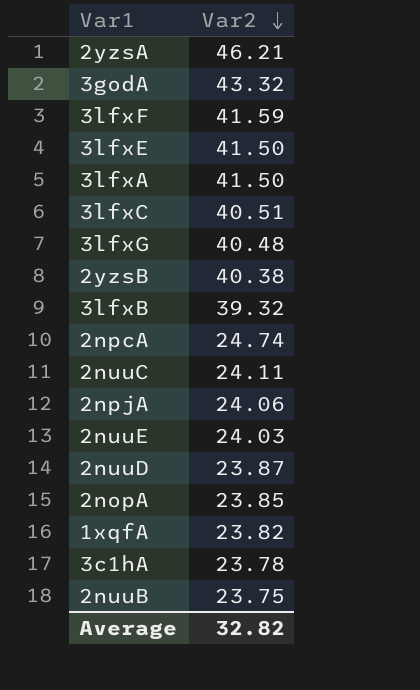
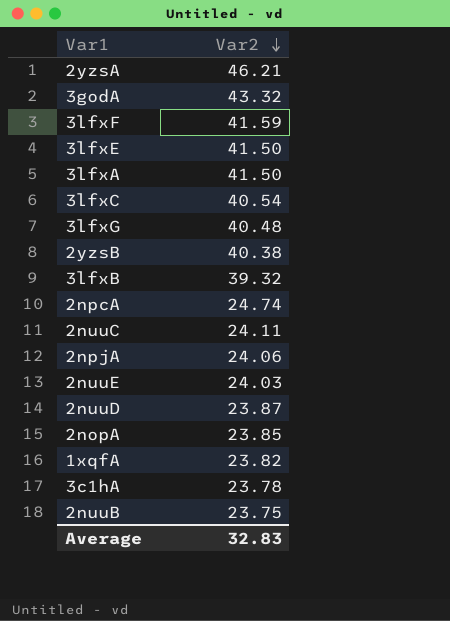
3lfxC | Var2: 40.51 -> 40.54
Average | Var2: 32.82 -> 32.83

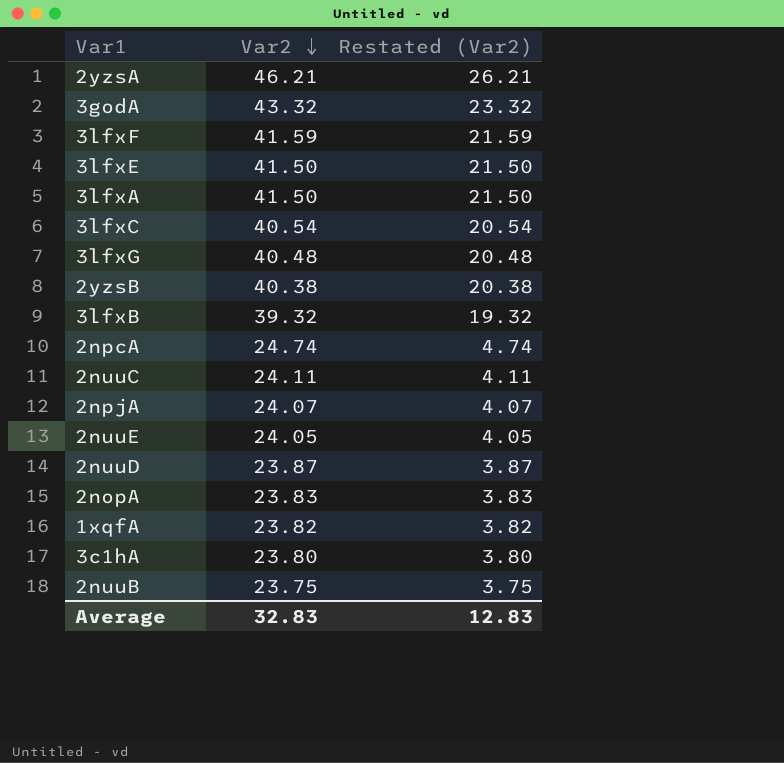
column Restated (Var2) | formula: none -> [Var2] - 20
2npjA | Var2: 24.06 -> 24.07
2nuuE | Var2: 24.03 -> 24.05
2nopA | Var2: 23.85 -> 23.83
3c1hA | Var2: 23.78 -> 23.80

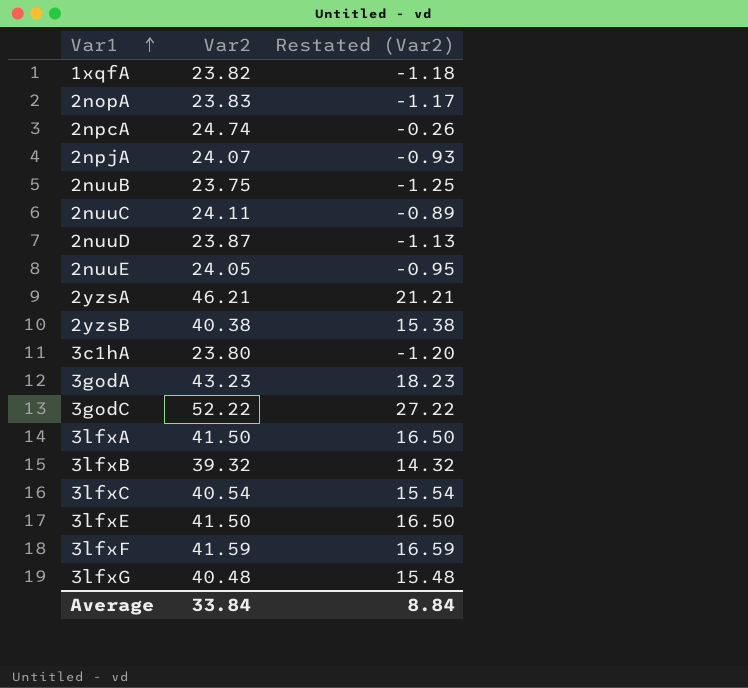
row order: Var2 descending -> Var1 ascending
column Restated (Var2) | formula: [Var2] - 20 -> [Var2] - 25
3godA | Var2: 43.32 -> 43.23
row 3godC: none -> 52.22 | 27.22
Average | Var2: 32.83 -> 33.84
Average | Restated (Var2): 12.83 -> 8.84

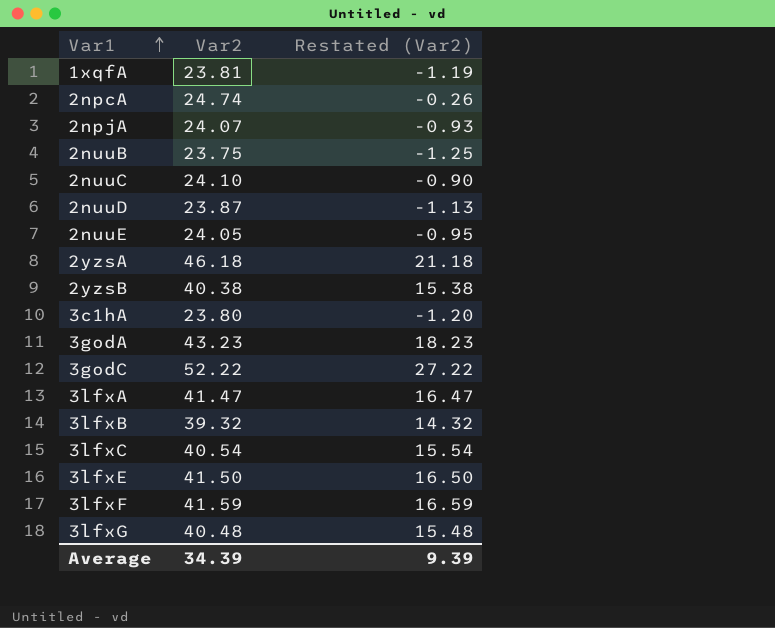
row 2nopA: 23.83 | -1.17 -> none
1xqfA | Var2: 23.82 -> 23.81
1xqfA | Restated (Var2): -1.18 -> -1.19
2nuuC | Var2: 24.11 -> 24.10
2nuuC | Restated (Var2): -0.89 -> -0.90
2yzsA | Var2: 46.21 -> 46.18
2yzsA | Restated (Var2): 21.21 -> 21.18
3lfxA | Var2: 41.50 -> 41.47
3lfxA | Restated (Var2): 16.50 -> 16.47
Average | Var2: 33.84 -> 34.39
Average | Restated (Var2): 8.84 -> 9.39

